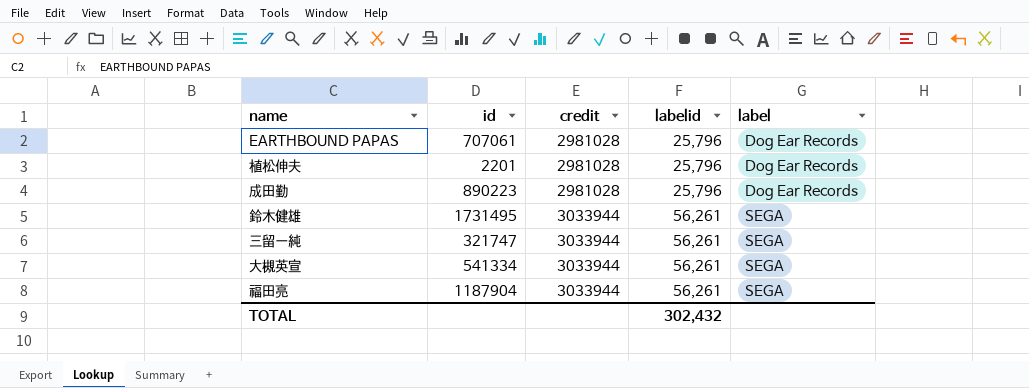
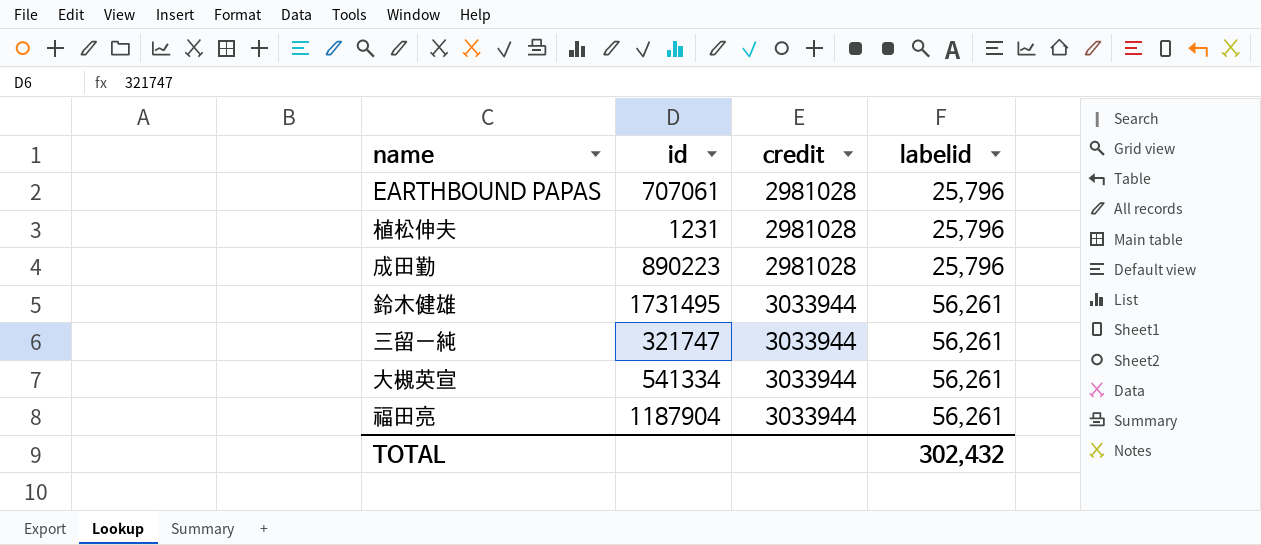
column label | position: 5 -> none
植松伸夫 | id: 2201 -> 1231

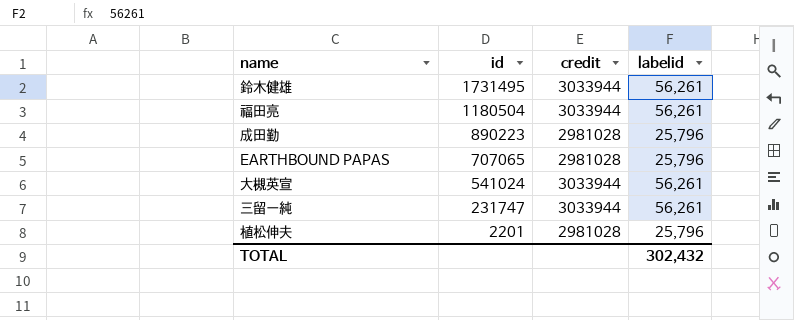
row order: credit ascending -> id descending
福田亮 | id: 1187904 -> 1180504
EARTHBOUND PAPAS | id: 707061 -> 707065
大槻英宣 | id: 541334 -> 541024
三留一純 | id: 321747 -> 231747
植松伸夫 | id: 1231 -> 2201

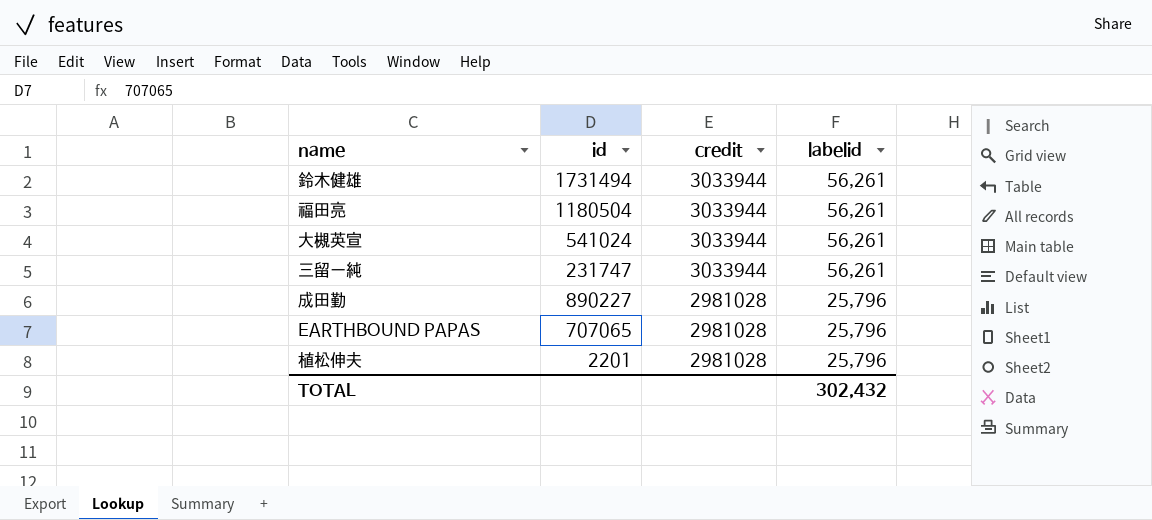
row order: id descending -> credit descending
鈴木健雄 | id: 1731495 -> 1731494
成田勤 | id: 890223 -> 890227

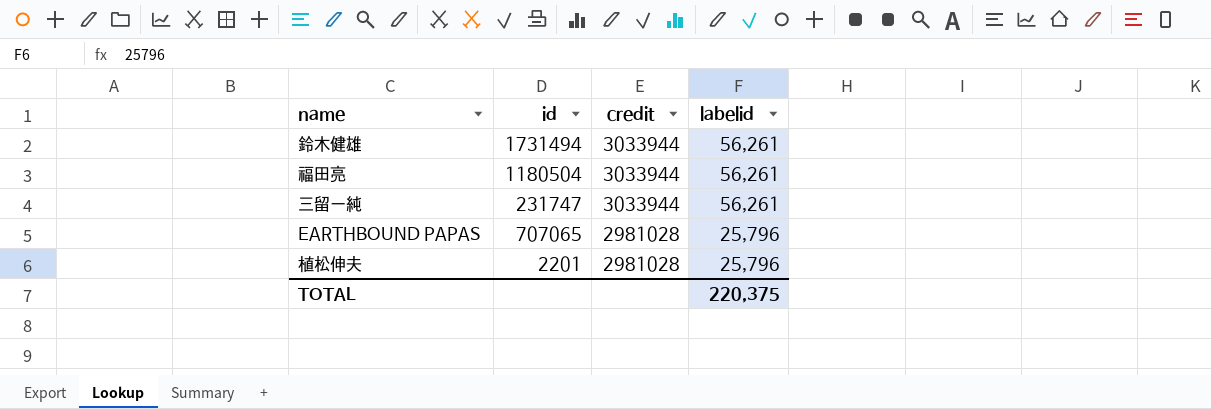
row 大槻英宣: 541024 | 3033944 | 56,261 -> none
row 成田勤: 890227 | 2981028 | 25,796 -> none
TOTAL | labelid: 302,432 -> 220,375

